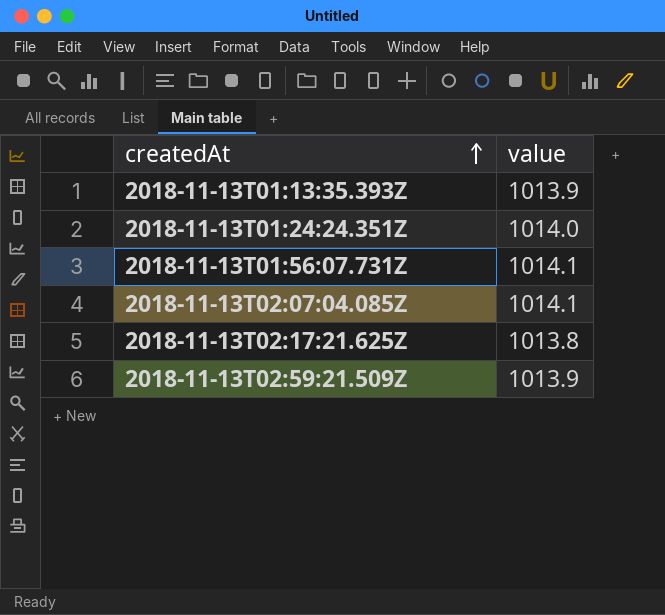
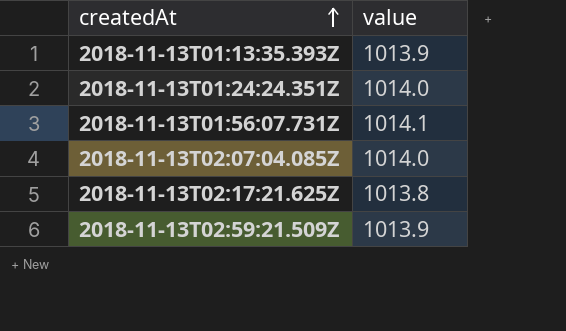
2018-11-13T02:07:04.085Z | value: 1014.1 -> 1014.0

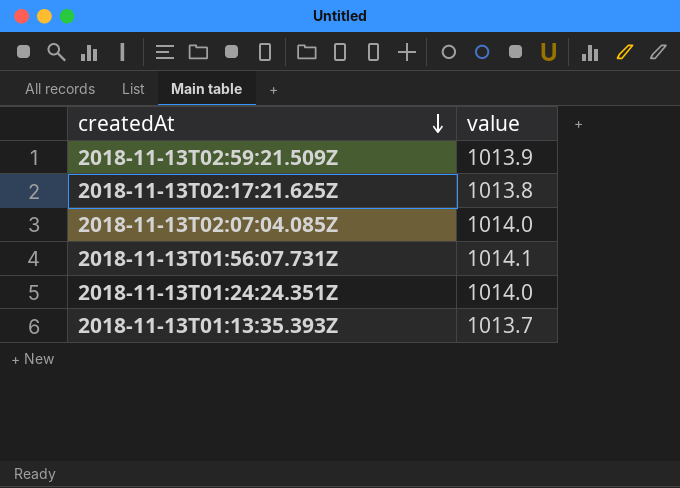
row order: createdAt ascending -> createdAt descending
2018-11-13T01:13:35.393Z | value: 1013.9 -> 1013.7

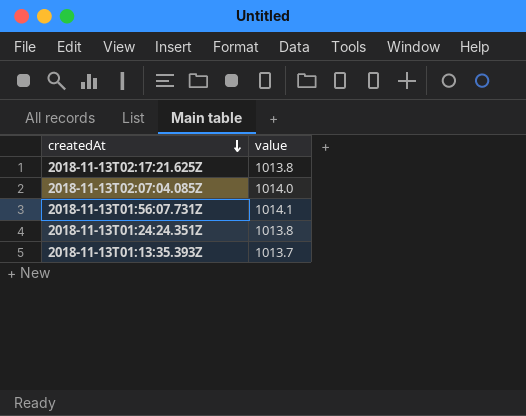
row 2018-11-13T02:59:21.509Z: 1013.9 -> none
2018-11-13T01:24:24.351Z | value: 1014.0 -> 1013.8

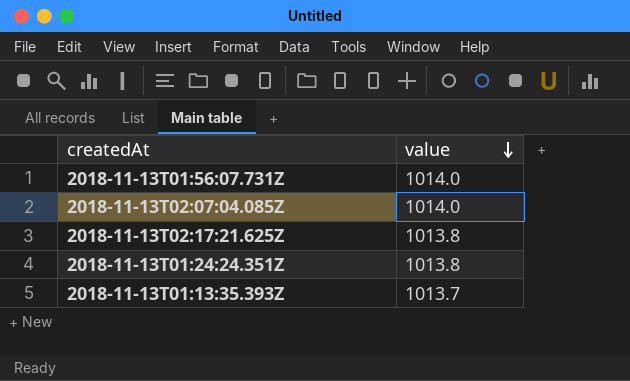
row order: createdAt descending -> value descending
2018-11-13T01:56:07.731Z | value: 1014.1 -> 1014.0

